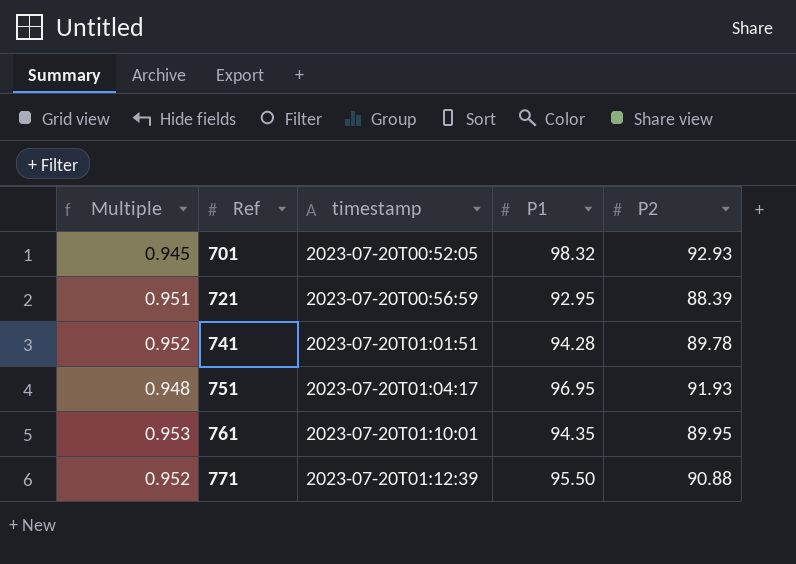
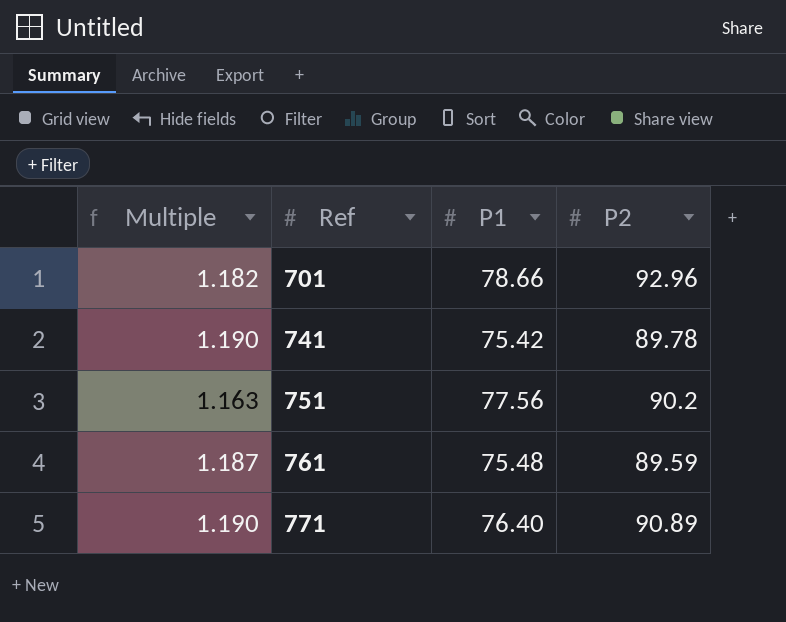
column timestamp | position: 3 -> none
row 721: 0.951 | 2023-07-20T00:56:59 | 92.95 | 88.39 -> none
701 | Multiple: 0.945 -> 1.182
701 | P1: 98.32 -> 78.66
701 | P2: 92.93 -> 92.96
741 | Multiple: 0.952 -> 1.190
741 | P1: 94.28 -> 75.42
751 | Multiple: 0.948 -> 1.163
751 | P1: 96.95 -> 77.56
751 | P2: 91.93 -> 90.2
761 | Multiple: 0.953 -> 1.187
761 | P1: 94.35 -> 75.48
761 | P2: 89.95 -> 89.59
771 | Multiple: 0.952 -> 1.190
771 | P1: 95.50 -> 76.40
771 | P2: 90.88 -> 90.89

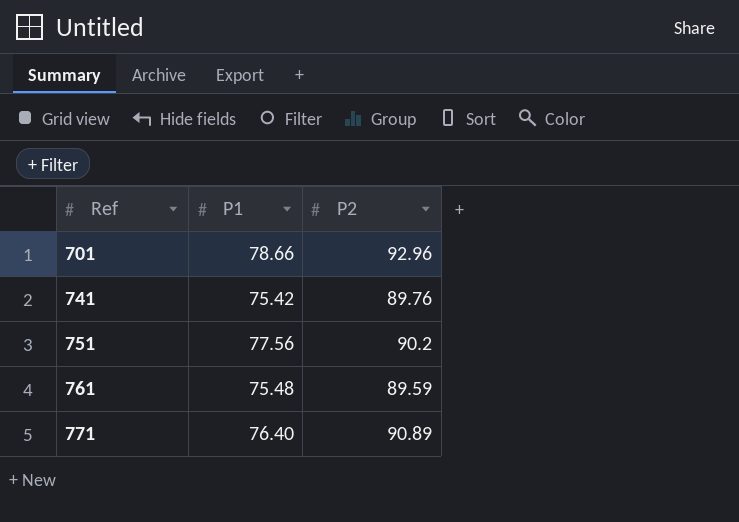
column Multiple | formula: [P2] / [P1] -> none
741 | P2: 89.78 -> 89.76

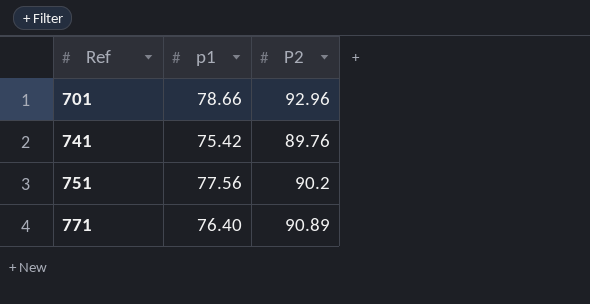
column name: P1 -> p1
row 761: 75.48 | 89.59 -> none

